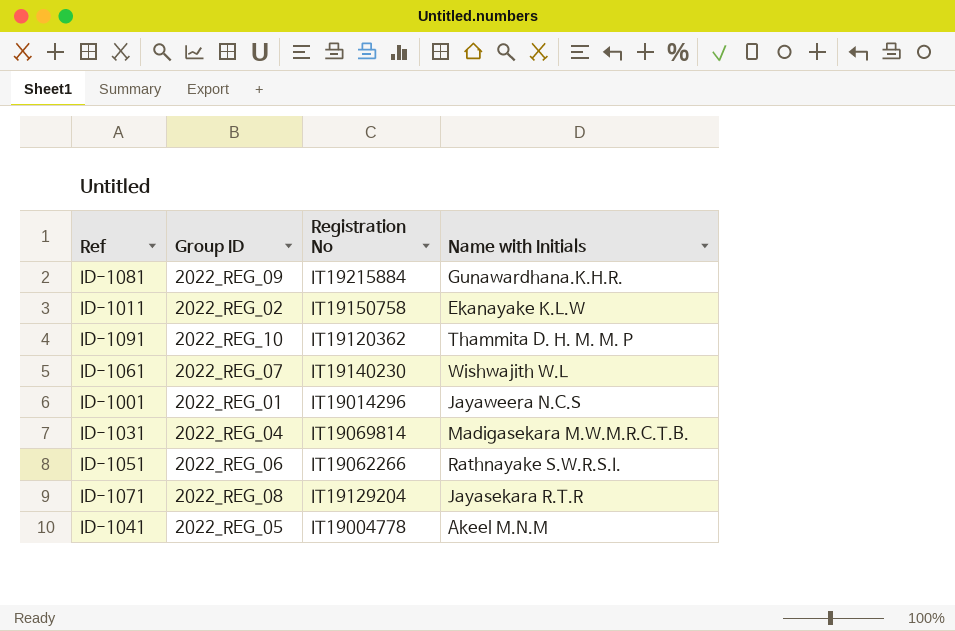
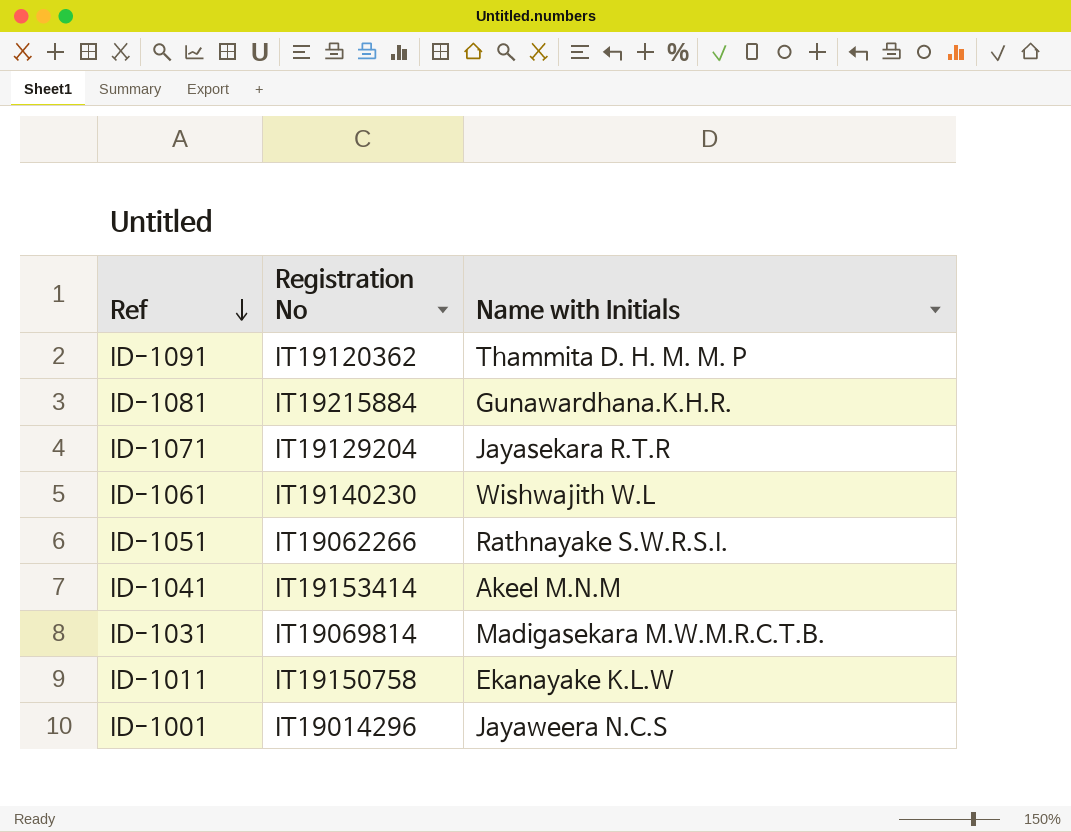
row order: none -> Ref descending
column Group ID | position: 2 -> none
ID-1041 | Registration No: IT19004778 -> IT19153414

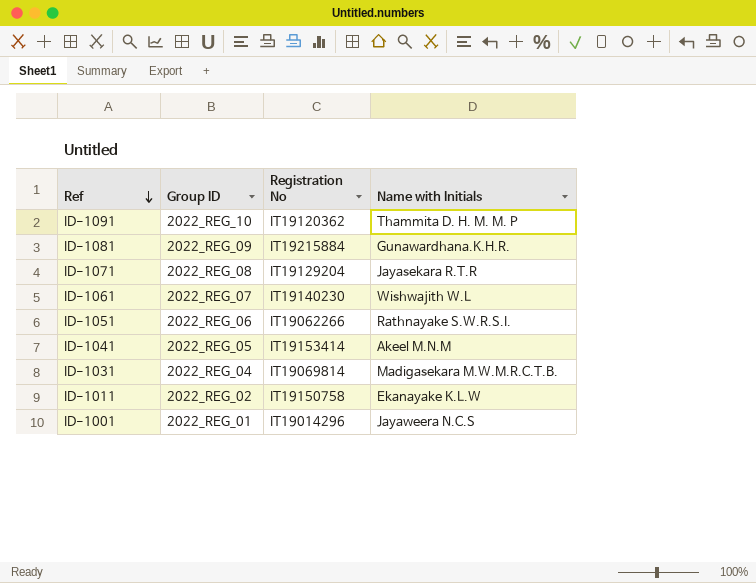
column Group ID | position: none -> 2

